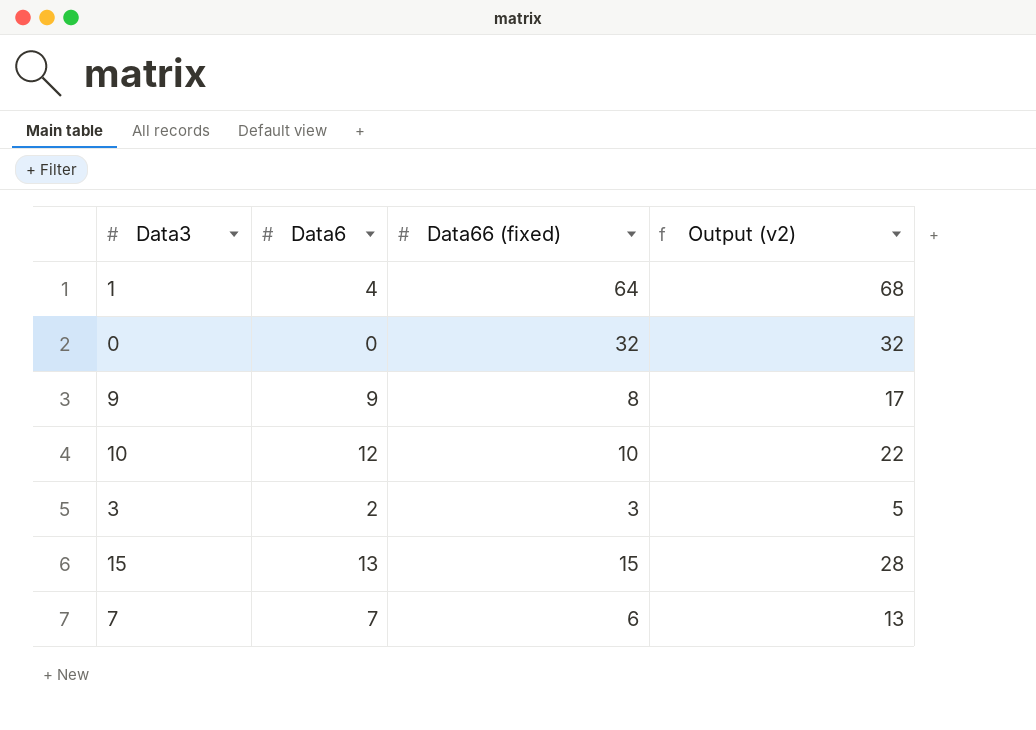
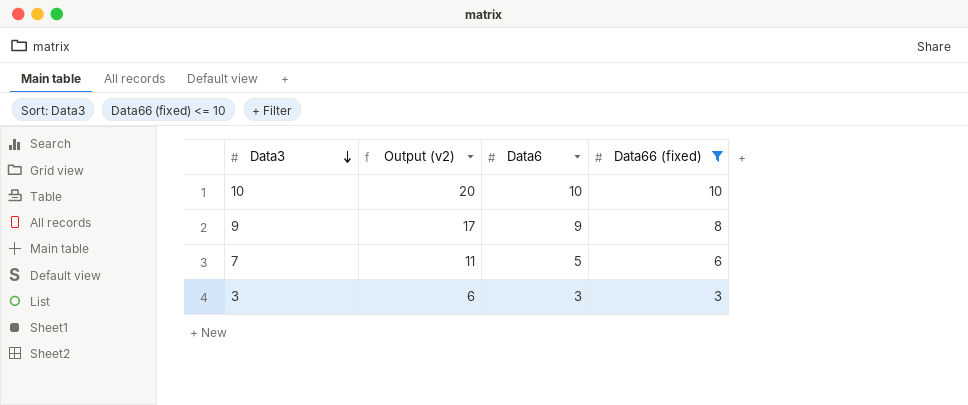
filter: none -> Data66 (fixed) <= 10
row order: none -> Data3 descending
column Output (v2) | position: 4 -> 2
10 | Output (v2): 22 -> 20
10 | Data6: 12 -> 10
7 | Output (v2): 13 -> 11
7 | Data6: 7 -> 5
3 | Output (v2): 5 -> 6
3 | Data6: 2 -> 3

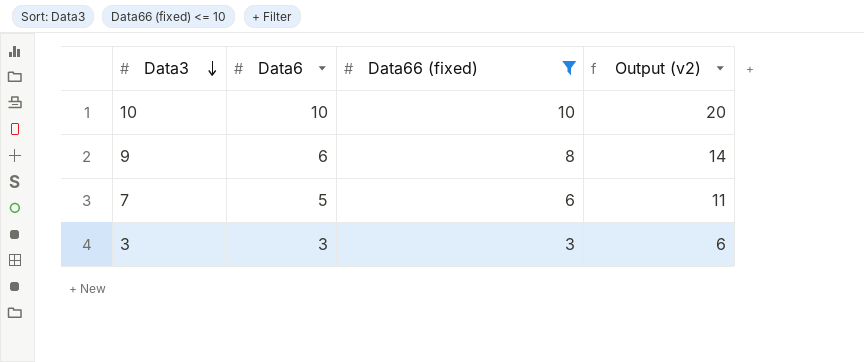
column Output (v2) | position: 2 -> 4
9 | Data6: 9 -> 6
9 | Output (v2): 17 -> 14

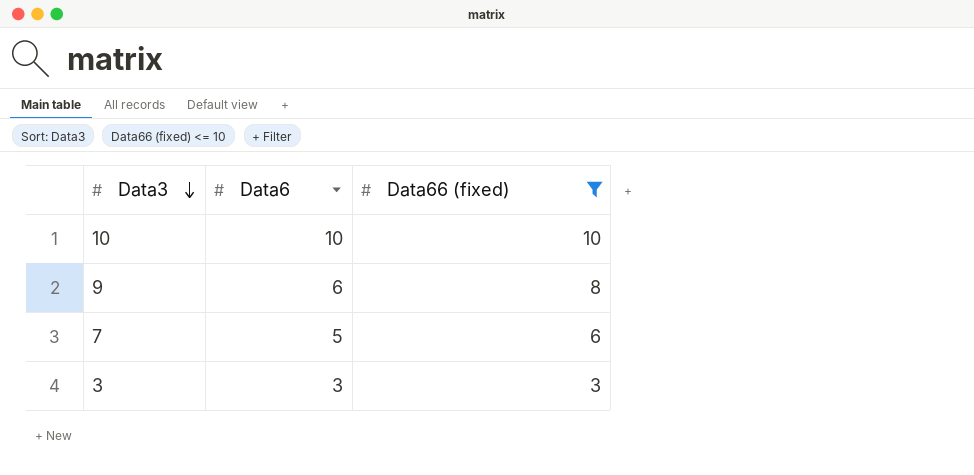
column Output (v2) | formula: [Data6] + [Data66 (fixed)] -> none

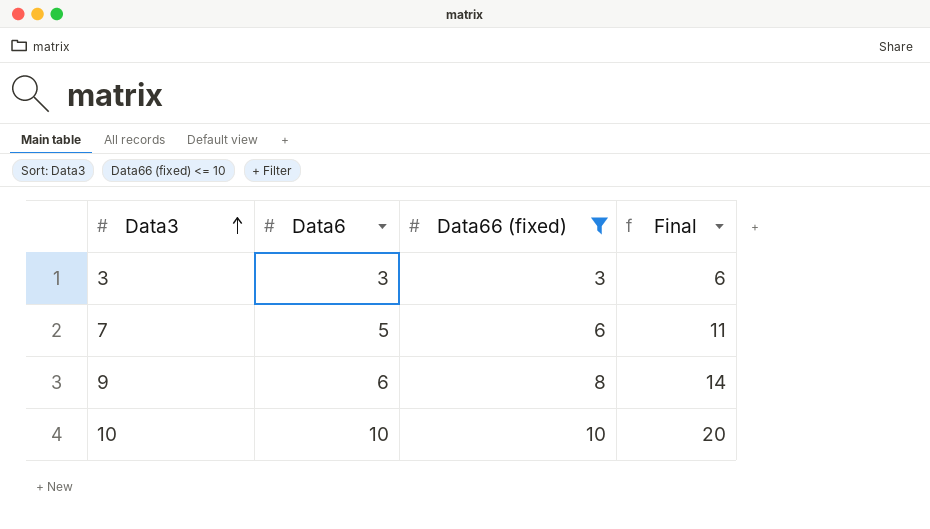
row order: Data3 descending -> Data3 ascending
column Final | formula: none -> [Data6] + [Data66 (fixed)]

